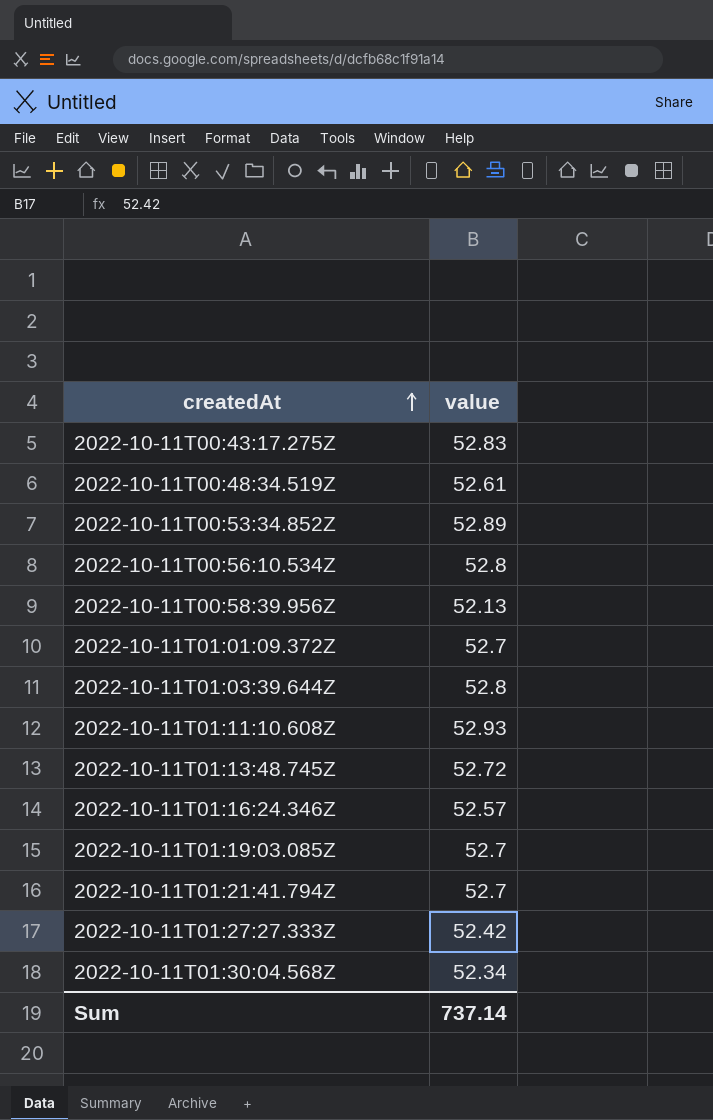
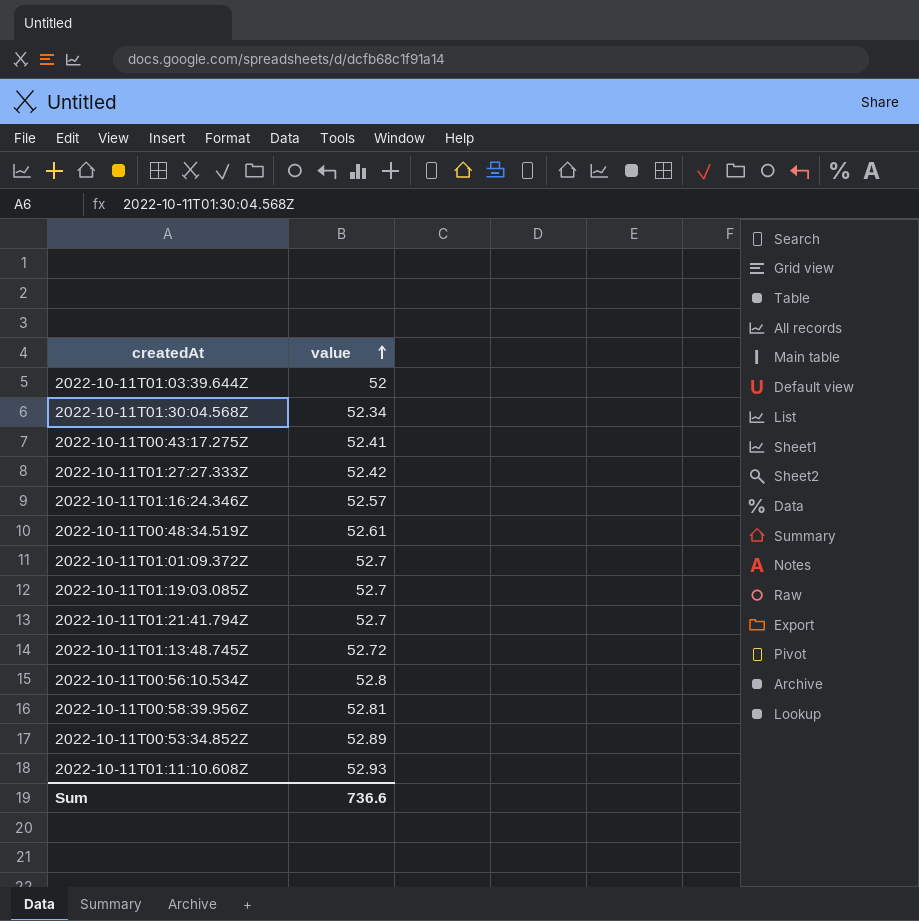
row order: createdAt ascending -> value ascending
2022-10-11T01:03:39.644Z | value: 52.8 -> 52
2022-10-11T00:43:17.275Z | value: 52.83 -> 52.41
2022-10-11T00:58:39.956Z | value: 52.13 -> 52.81
Sum | value: 737.14 -> 736.6

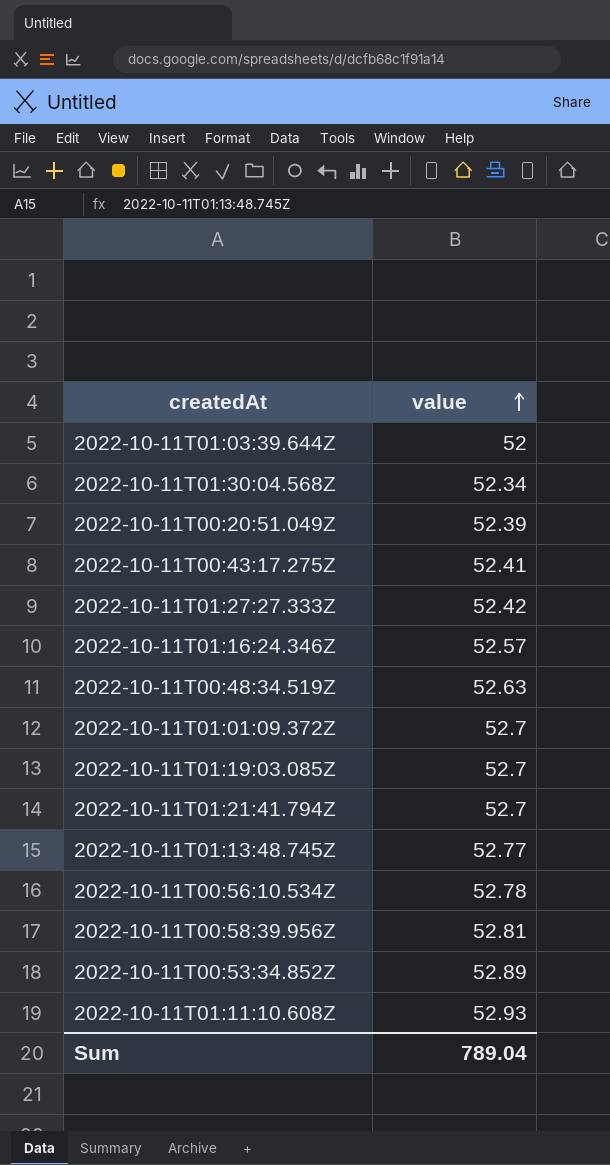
row 2022-10-11T00:20:51.049Z: none -> 52.39
2022-10-11T00:48:34.519Z | value: 52.61 -> 52.63
2022-10-11T01:13:48.745Z | value: 52.72 -> 52.77
2022-10-11T00:56:10.534Z | value: 52.8 -> 52.78
Sum | value: 736.6 -> 789.04

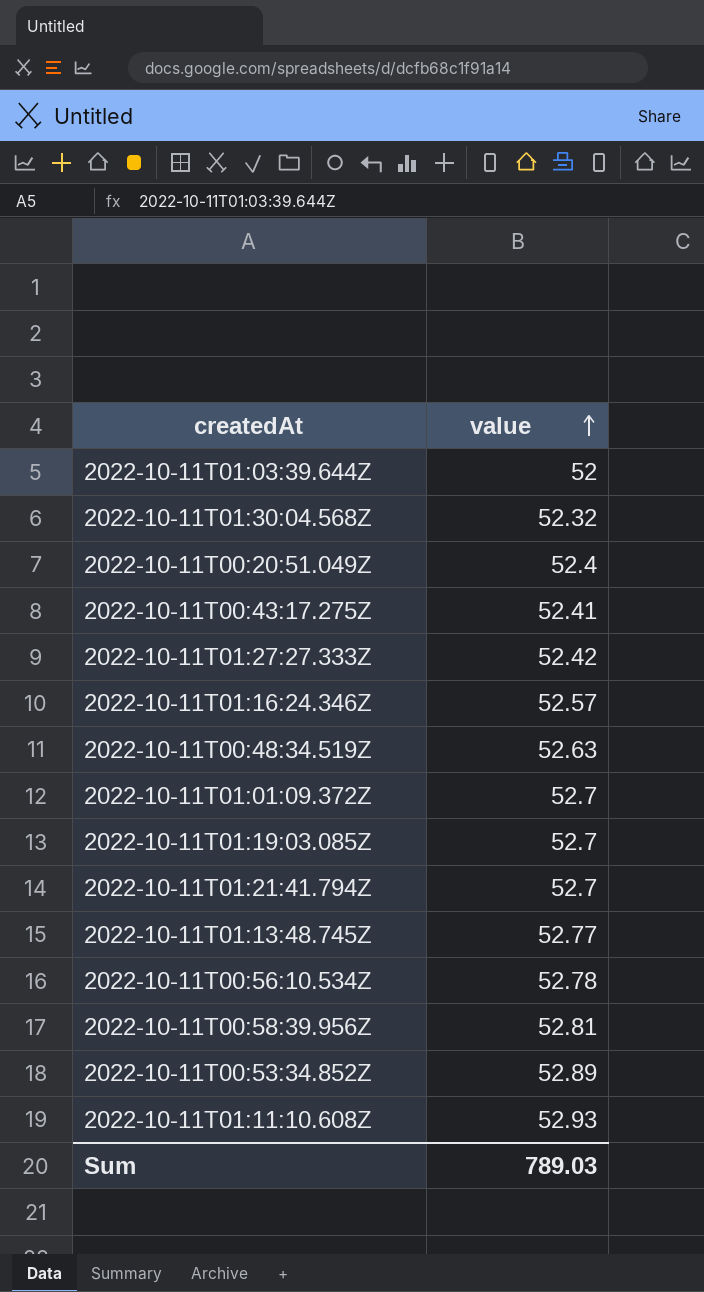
2022-10-11T01:30:04.568Z | value: 52.34 -> 52.32
2022-10-11T00:20:51.049Z | value: 52.39 -> 52.4
Sum | value: 789.04 -> 789.03

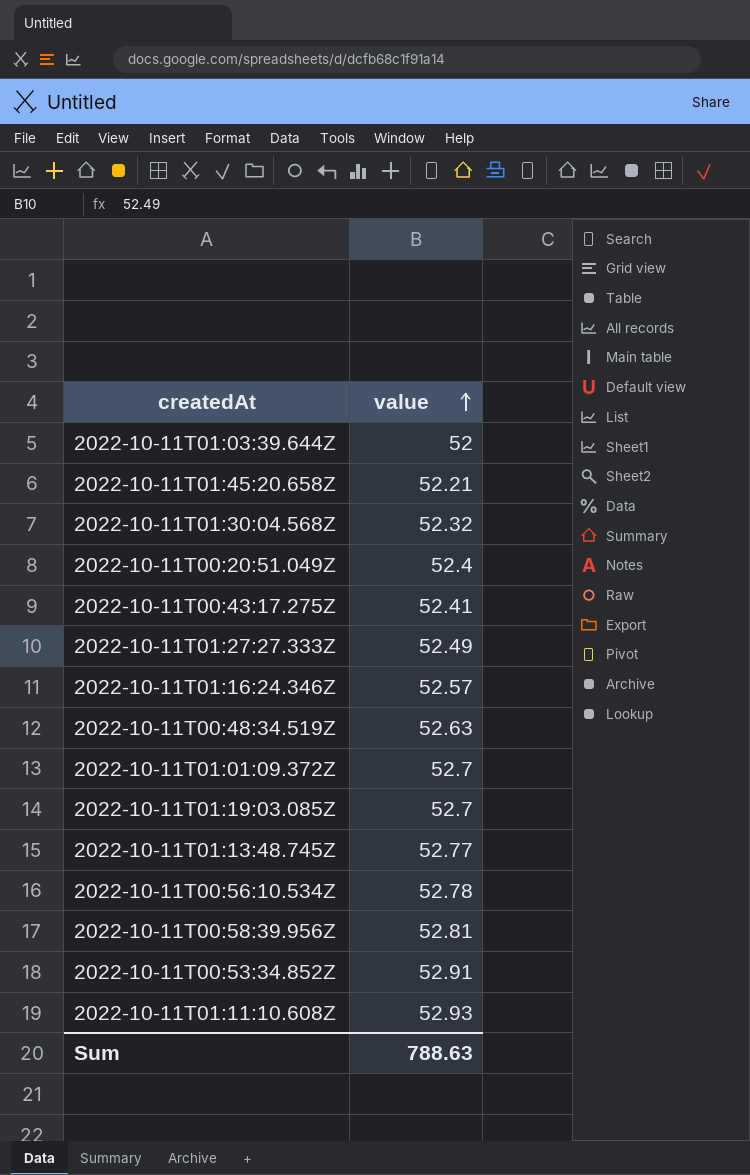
row 2022-10-11T01:21:41.794Z: 52.7 -> none
row 2022-10-11T01:45:20.658Z: none -> 52.21
2022-10-11T01:27:27.333Z | value: 52.42 -> 52.49
2022-10-11T00:53:34.852Z | value: 52.89 -> 52.91
Sum | value: 789.03 -> 788.63

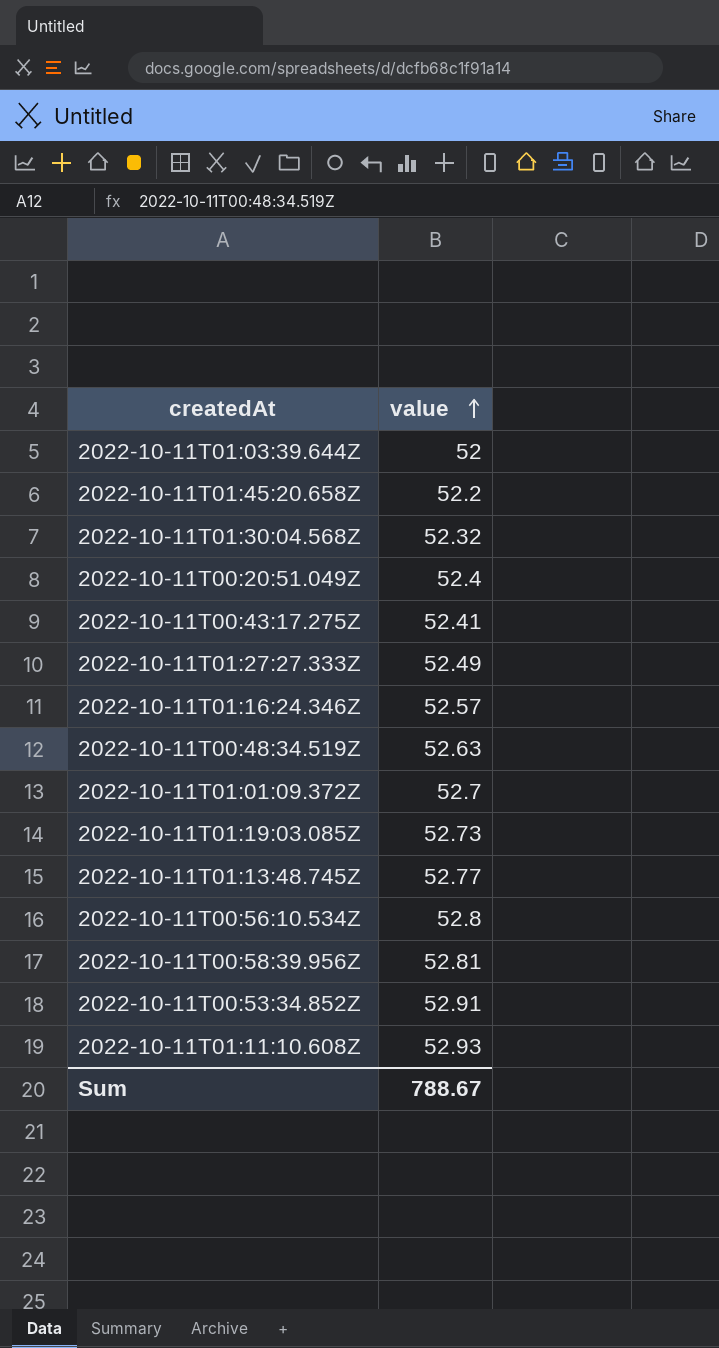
2022-10-11T01:45:20.658Z | value: 52.21 -> 52.2
2022-10-11T01:19:03.085Z | value: 52.7 -> 52.73
2022-10-11T00:56:10.534Z | value: 52.78 -> 52.8
Sum | value: 788.63 -> 788.67

